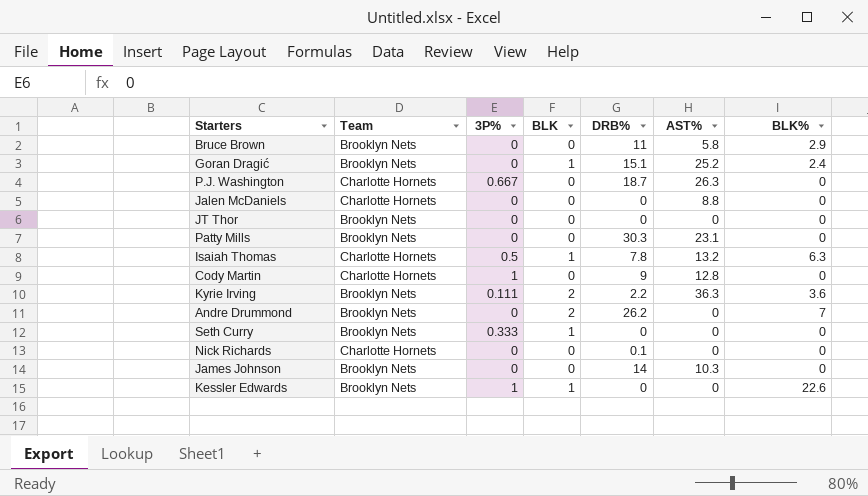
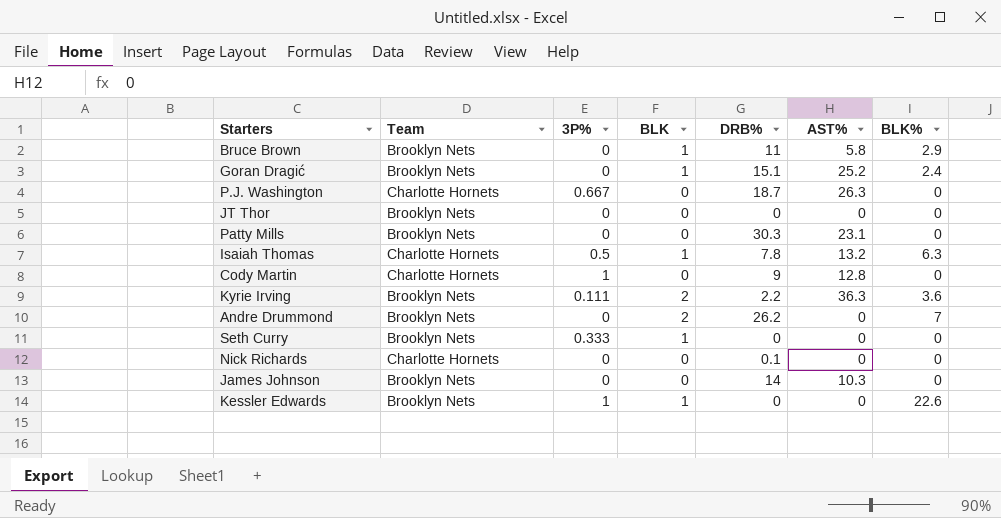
row Jalen McDaniels: Charlotte Hornets | 0 | 0 | 0 | 8.8 | 0 -> none
Bruce Brown | BLK: 0 -> 1

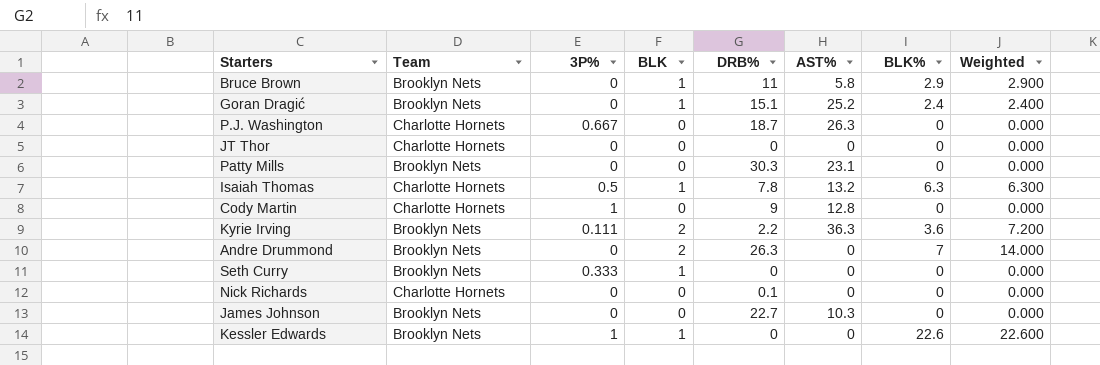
column Weighted | formula: none -> [BLK] * [BLK%]
JT Thor | Team: Brooklyn Nets -> Charlotte Hornets
Andre Drummond | DRB%: 26.2 -> 26.3
James Johnson | DRB%: 14 -> 22.7

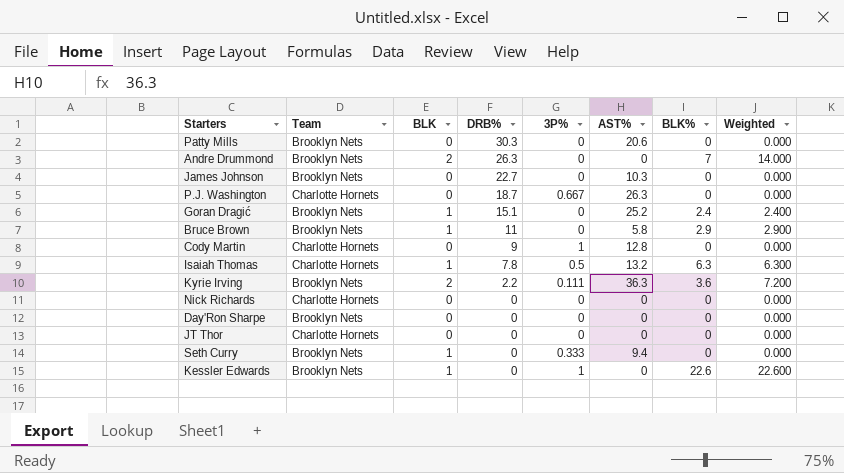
row order: none -> DRB% descending
column 3P% | position: 3 -> 5
Patty Mills | AST%: 23.1 -> 20.6
Nick Richards | DRB%: 0.1 -> 0
row Day'Ron Sharpe: none -> Brooklyn Nets | 0 | 0 | 0 | 0 | 0 | 0.000
Seth Curry | AST%: 0 -> 9.4

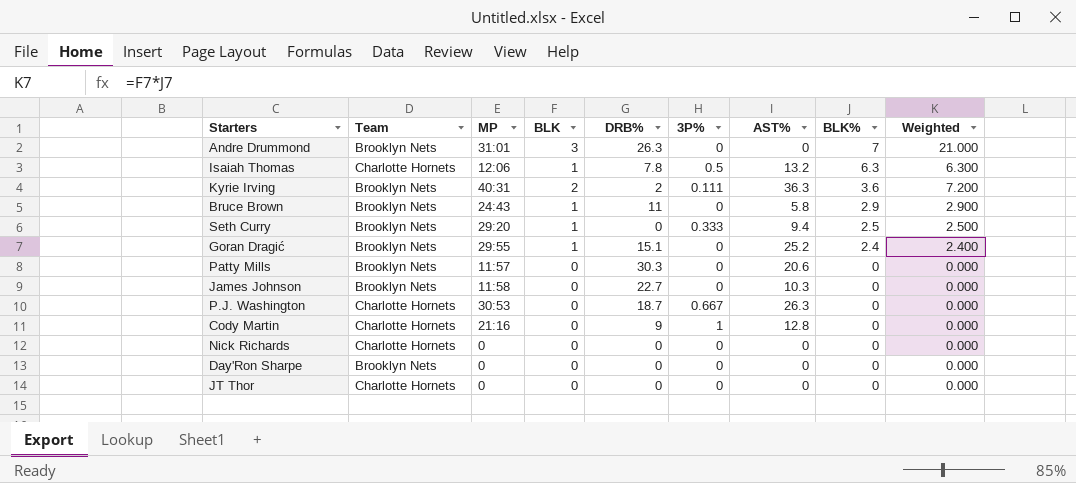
row order: DRB% descending -> BLK% descending
column MP | position: none -> 3
row Kessler Edwards: Brooklyn Nets | 1 | 0 | 1 | 0 | 22.6 | 22.600 -> none
Andre Drummond | BLK: 2 -> 3
Andre Drummond | Weighted: 14.000 -> 21.000
Kyrie Irving | DRB%: 2.2 -> 2
Seth Curry | BLK%: 0 -> 2.5
Seth Curry | Weighted: 0.000 -> 2.500

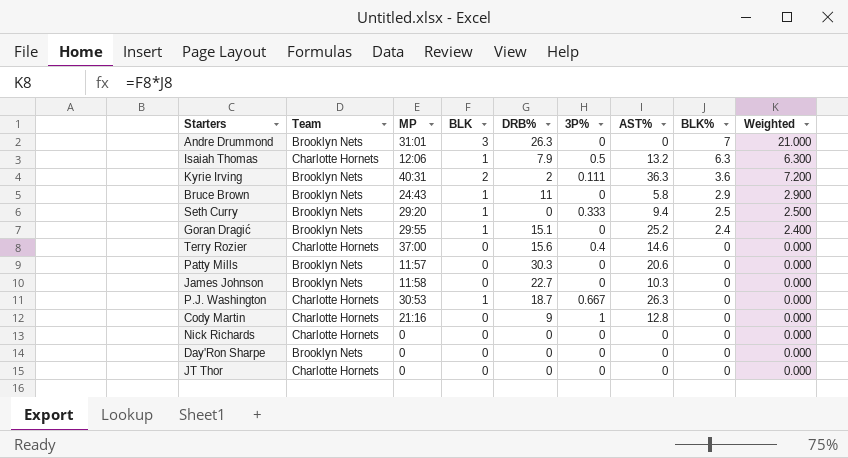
Isaiah Thomas | DRB%: 7.8 -> 7.9
row Terry Rozier: none -> Charlotte Hornets | 37:00 | 0 | 15.6 | 0.4 | 14.6 | 0 | 0.000
P.J. Washington | BLK: 0 -> 1

